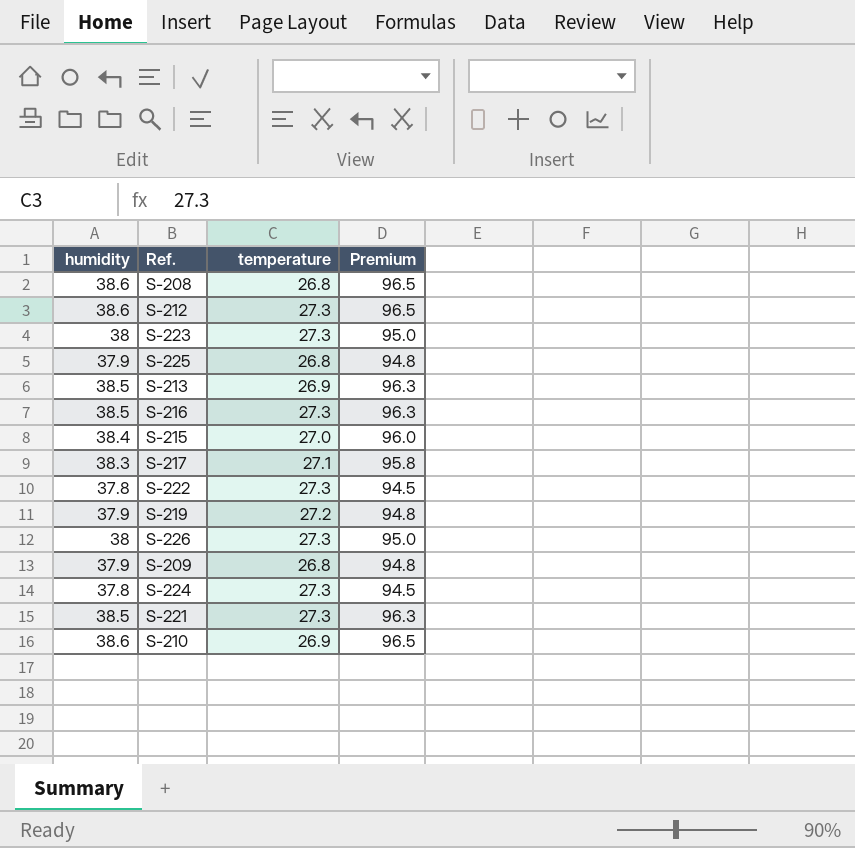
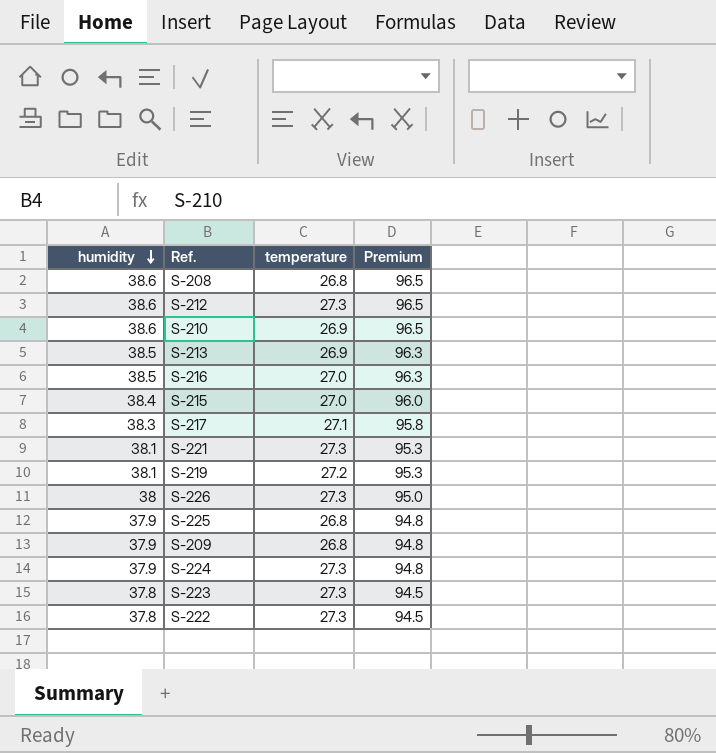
row order: none -> humidity descending
S-216 | temperature: 27.3 -> 27.0
S-221 | humidity: 38.5 -> 38.1
S-221 | Premium: 96.3 -> 95.3
S-219 | humidity: 37.9 -> 38.1
S-219 | Premium: 94.8 -> 95.3
S-224 | humidity: 37.8 -> 37.9
S-224 | Premium: 94.5 -> 94.8
S-223 | humidity: 38 -> 37.8
S-223 | Premium: 95.0 -> 94.5

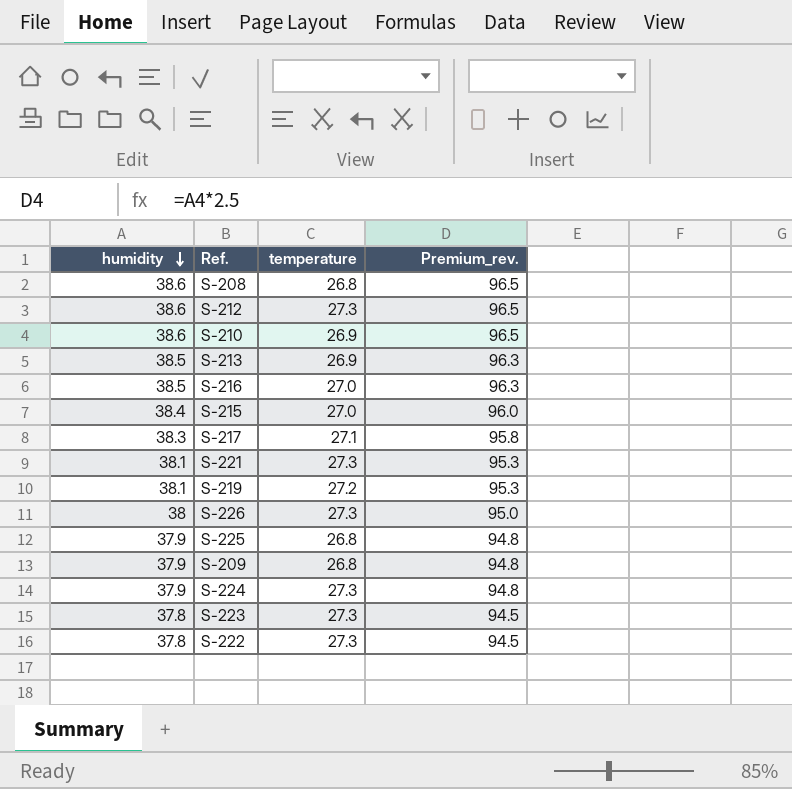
column name: Premium -> Premium_rev.

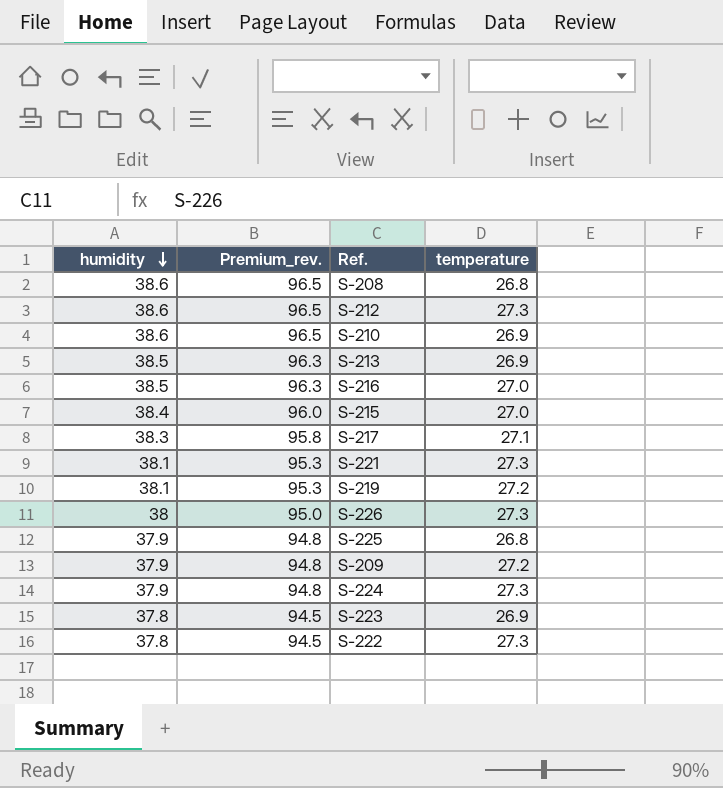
column Premium_rev. | position: 4 -> 2
S-209 | temperature: 26.8 -> 27.2
S-223 | temperature: 27.3 -> 26.9

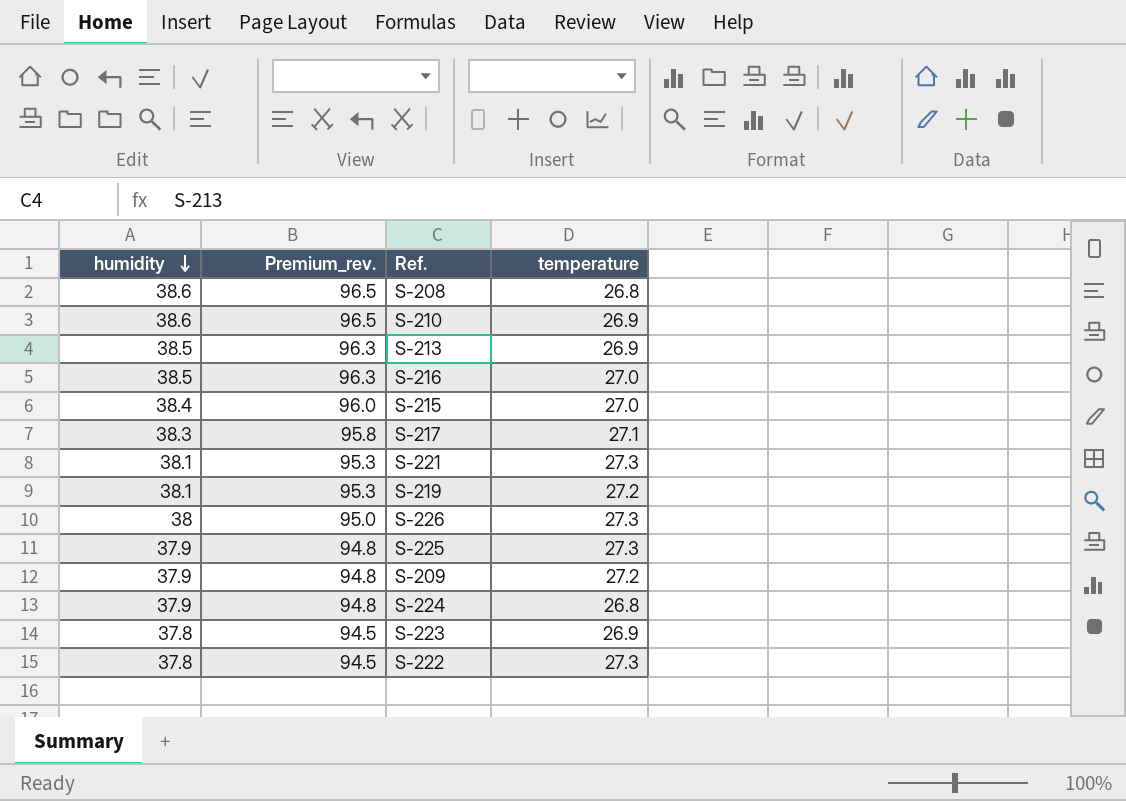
row S-212: 38.6 | 96.5 | 27.3 -> none
S-225 | temperature: 26.8 -> 27.3
S-224 | temperature: 27.3 -> 26.8

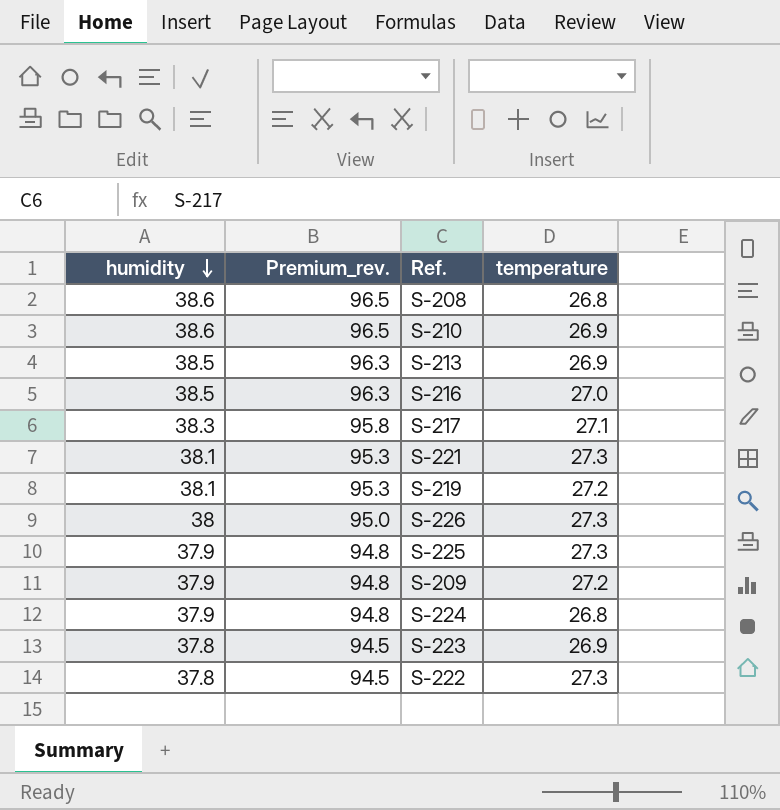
row S-215: 38.4 | 96.0 | 27.0 -> none

